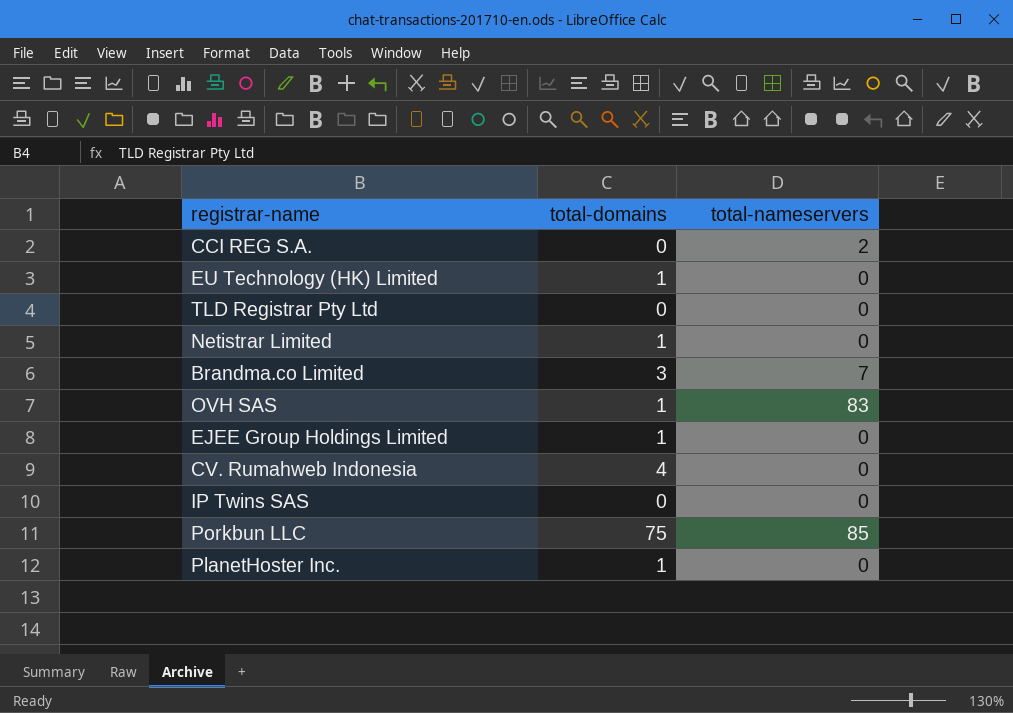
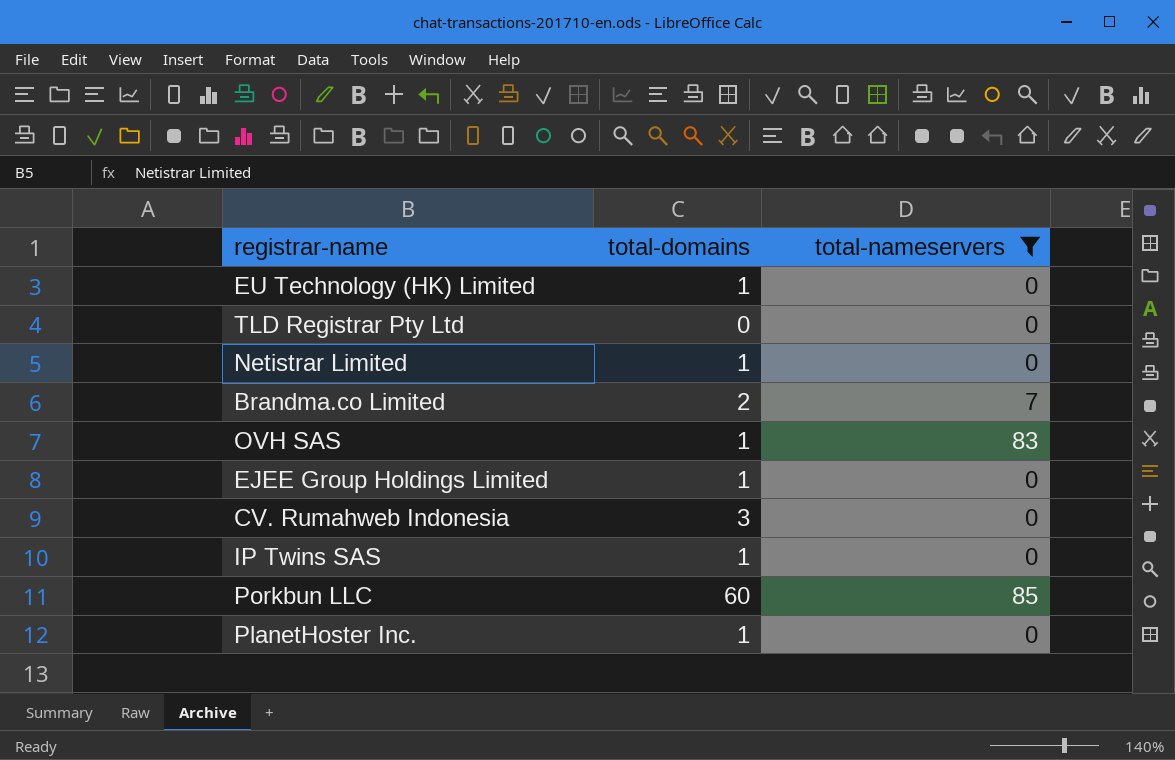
filter: none -> total-nameservers != 2
Brandma.co Limited | total-domains: 3 -> 2
CV. Rumahweb Indonesia | total-domains: 4 -> 3
IP Twins SAS | total-domains: 0 -> 1
Porkbun LLC | total-domains: 75 -> 60

